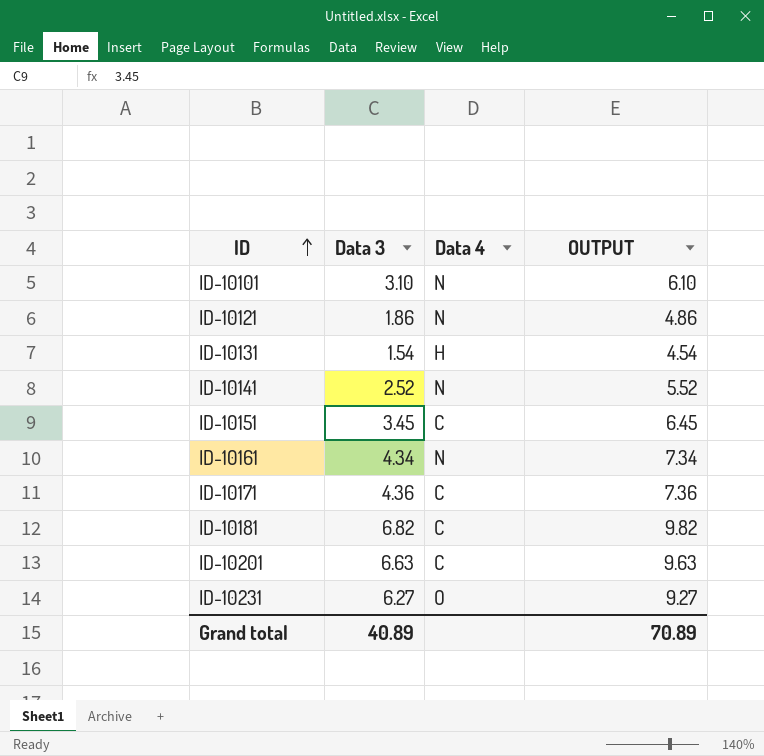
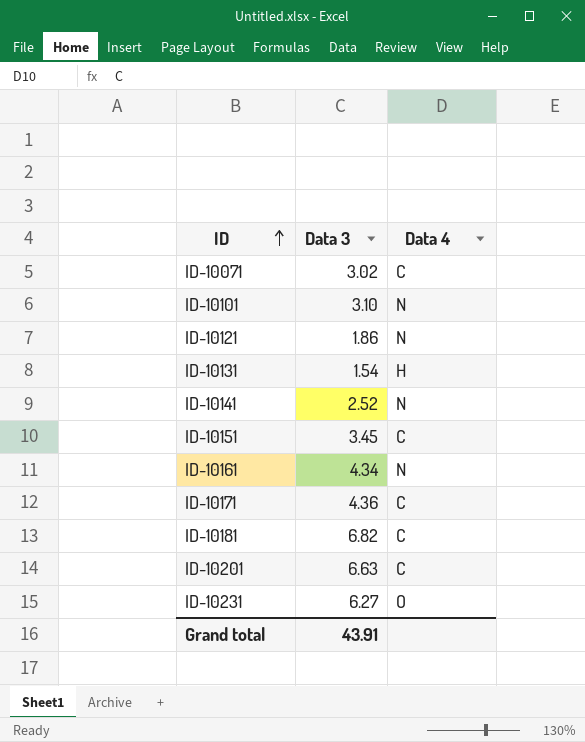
column OUTPUT | formula: [Data 3] + 3 -> none
row ID-10071: none -> 3.02 | C
Grand total | Data 3: 40.89 -> 43.91

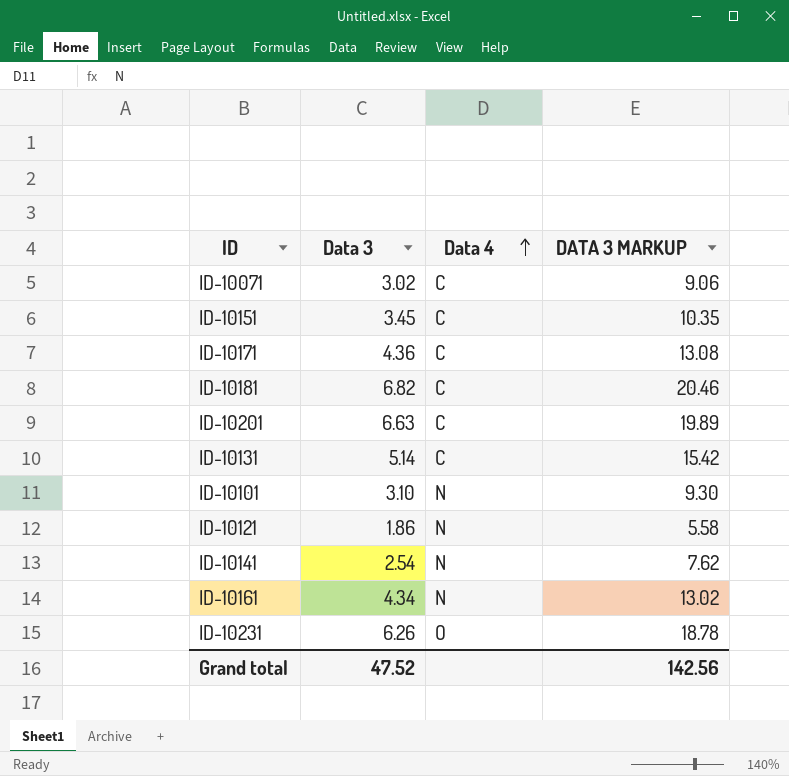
row order: ID ascending -> Data 4 ascending
column DATA 3 MARKUP | formula: none -> [Data 3] * 3
ID-10131 | Data 3: 1.54 -> 5.14
ID-10131 | Data 4: H -> C
ID-10141 | Data 3: 2.52 -> 2.54
ID-10231 | Data 3: 6.27 -> 6.26
Grand total | Data 3: 43.91 -> 47.52

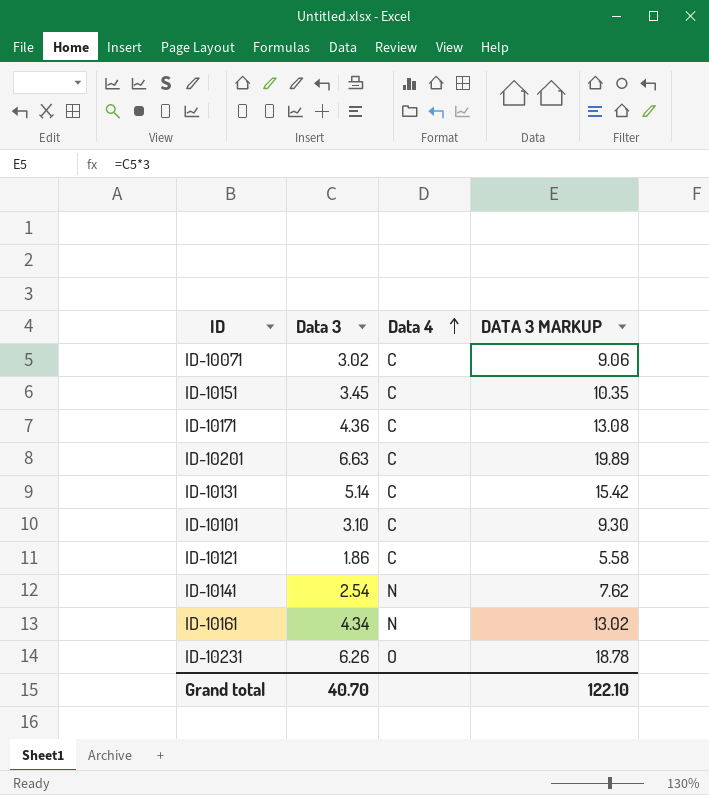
row ID-10181: 6.82 | C | 20.46 -> none
ID-10101 | Data 4: N -> C
ID-10121 | Data 4: N -> C
Grand total | Data 3: 47.52 -> 40.70
Grand total | DATA 3 MARKUP: 142.56 -> 122.10

